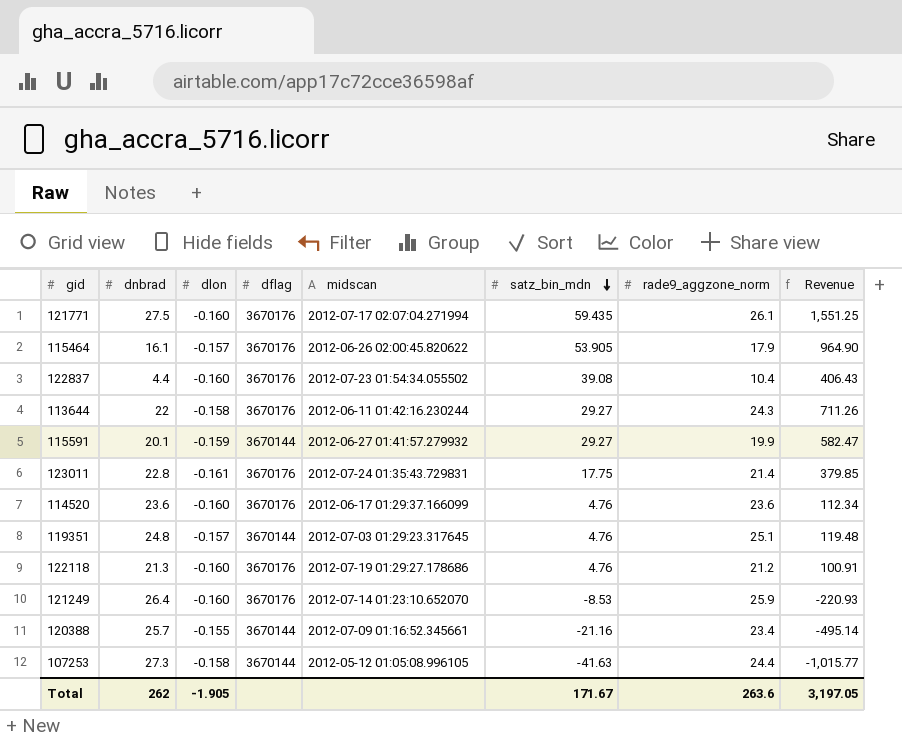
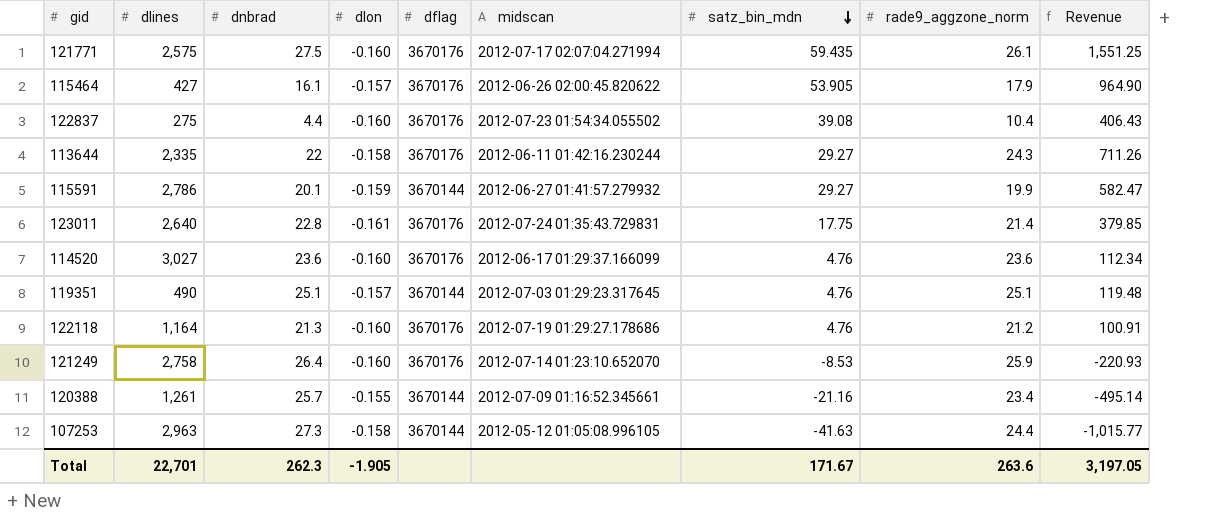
column dlines | position: none -> 2
119351 | dnbrad: 24.8 -> 25.1
Total | dnbrad: 262 -> 262.3

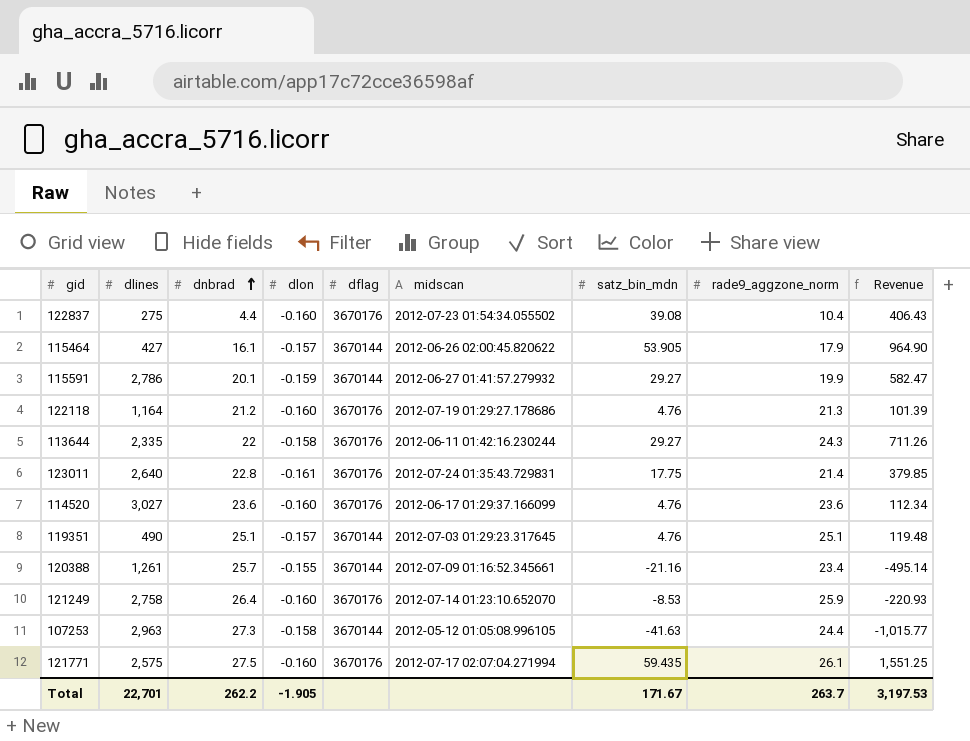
row order: satz_bin_mdn descending -> dnbrad ascending
115464 | dflag: 3670176 -> 3670144
122118 | dnbrad: 21.3 -> 21.2
122118 | rade9_aggzone_norm: 21.2 -> 21.3
122118 | Revenue: 100.91 -> 101.39
Total | dnbrad: 262.3 -> 262.2
Total | rade9_aggzone_norm: 263.6 -> 263.7
Total | Revenue: 3,197.05 -> 3,197.53

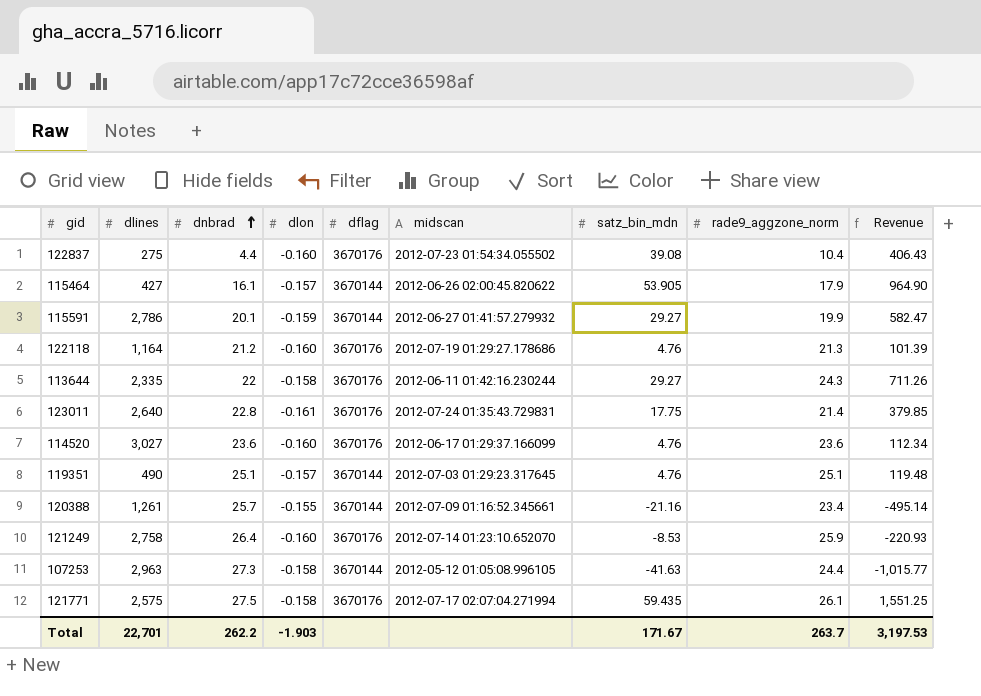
121771 | dlon: -0.160 -> -0.158
Total | dlon: -1.905 -> -1.903

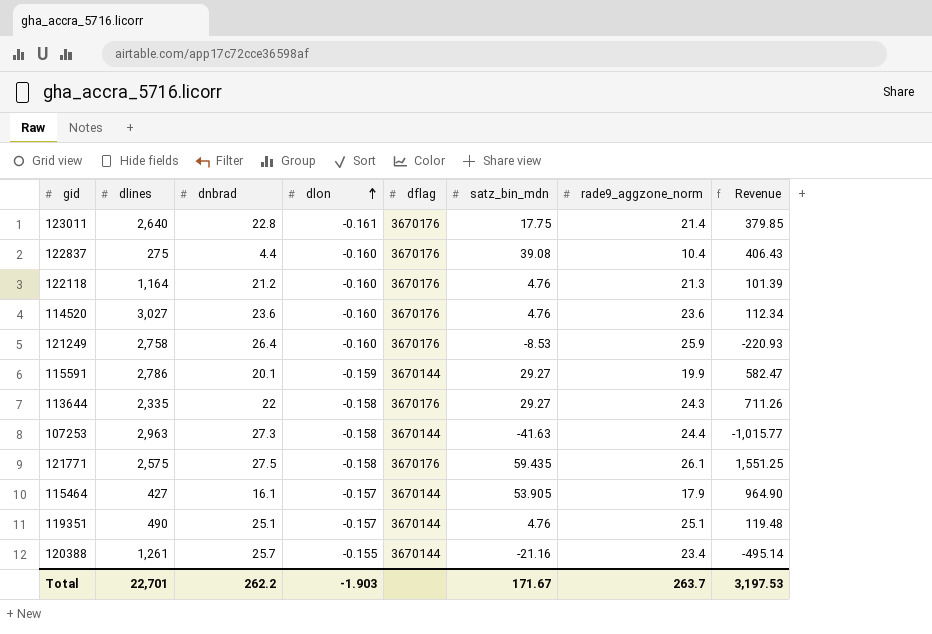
row order: dnbrad ascending -> dlon ascending
column midscan | position: 6 -> none

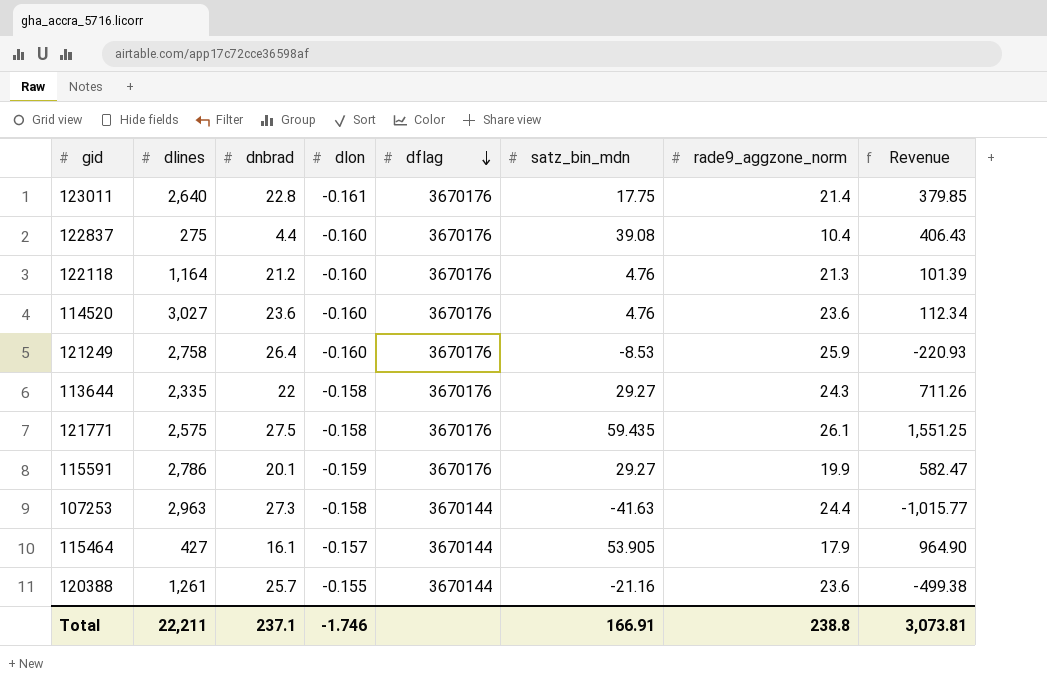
row order: dlon ascending -> dflag descending
row 119351: 490 | 25.1 | -0.157 | 3670144 | 4.76 | 25.1 | 119.48 -> none
115591 | dflag: 3670144 -> 3670176
120388 | rade9_aggzone_norm: 23.4 -> 23.6
120388 | Revenue: -495.14 -> -499.38
Total | dlines: 22,701 -> 22,211
Total | dnbrad: 262.2 -> 237.1
Total | dlon: -1.903 -> -1.746
Total | satz_bin_mdn: 171.67 -> 166.91
Total | rade9_aggzone_norm: 263.7 -> 238.8
Total | Revenue: 3,197.53 -> 3,073.81

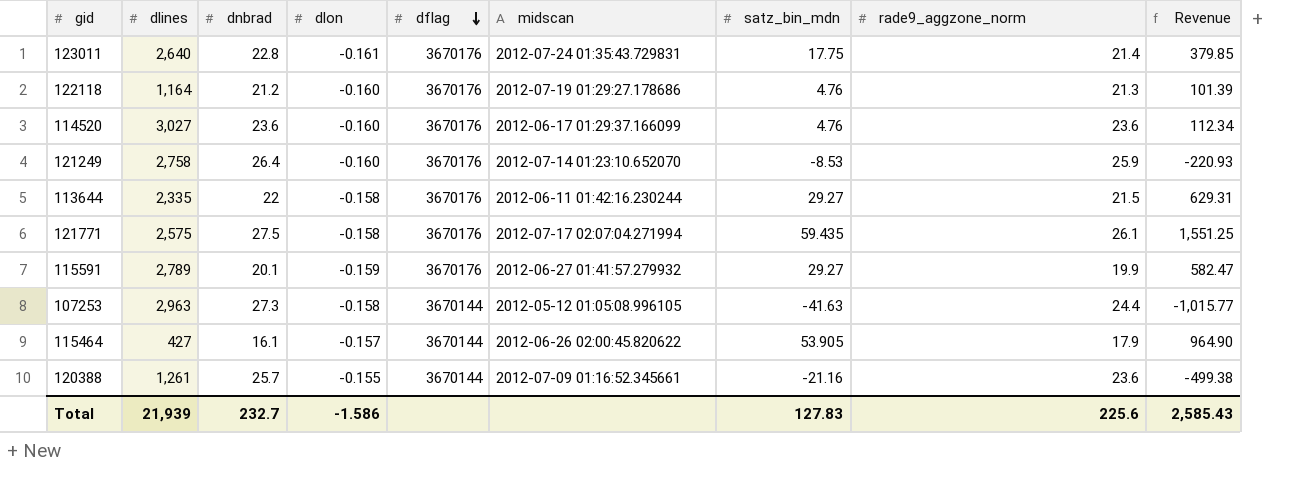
column midscan | position: none -> 6
row 122837: 275 | 4.4 | -0.160 | 3670176 | 39.08 | 10.4 | 406.43 -> none
113644 | rade9_aggzone_norm: 24.3 -> 21.5
113644 | Revenue: 711.26 -> 629.31
115591 | dlines: 2,786 -> 2,789
Total | dlines: 22,211 -> 21,939
Total | dnbrad: 237.1 -> 232.7
Total | dlon: -1.746 -> -1.586
Total | satz_bin_mdn: 166.91 -> 127.83
Total | rade9_aggzone_norm: 238.8 -> 225.6
Total | Revenue: 3,073.81 -> 2,585.43

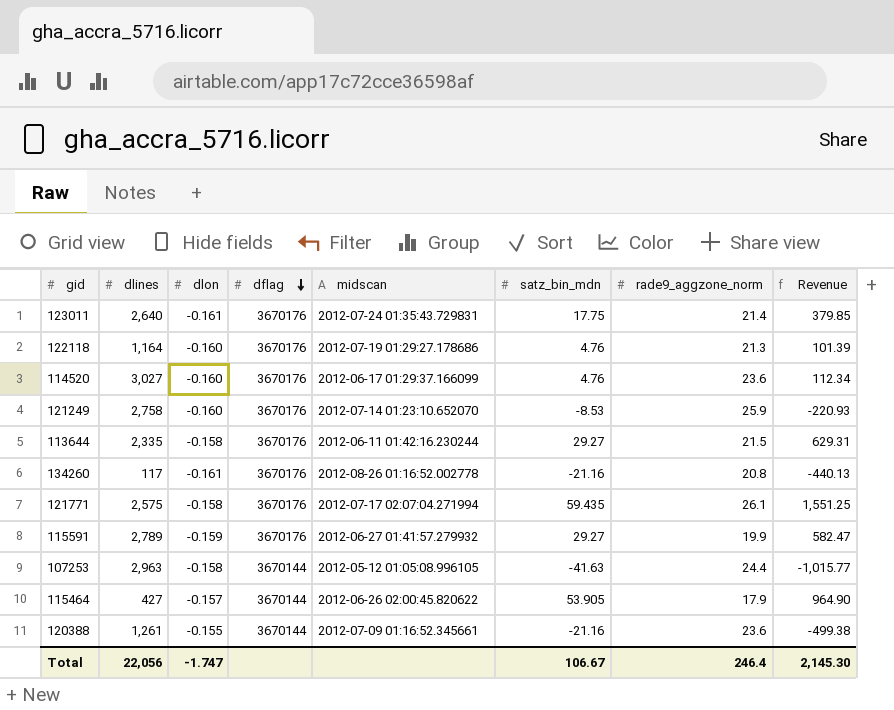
column dnbrad | position: 3 -> none
row 134260: none -> 117 | -0.161 | 3670176 | 2012-08-26 01:16:52.002778 | -21.16 | 20.8 | -440.13
Total | dlines: 21,939 -> 22,056
Total | dlon: -1.586 -> -1.747
Total | satz_bin_mdn: 127.83 -> 106.67
Total | rade9_aggzone_norm: 225.6 -> 246.4
Total | Revenue: 2,585.43 -> 2,145.30

